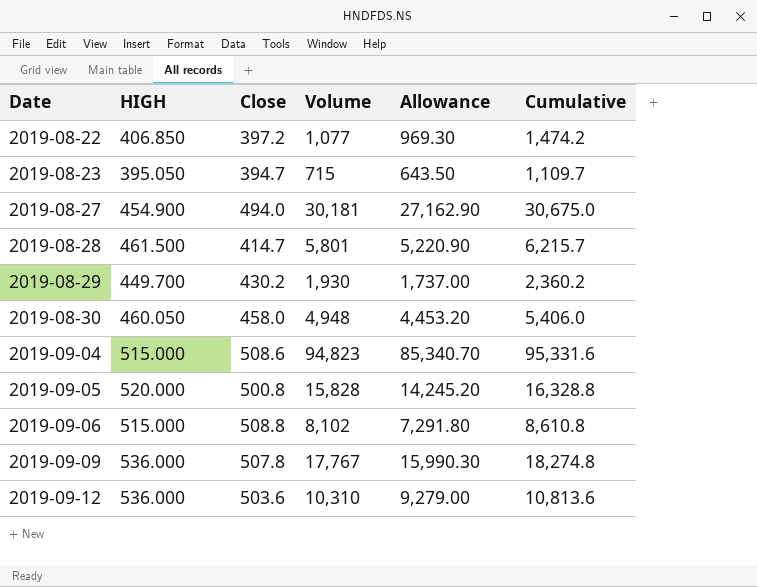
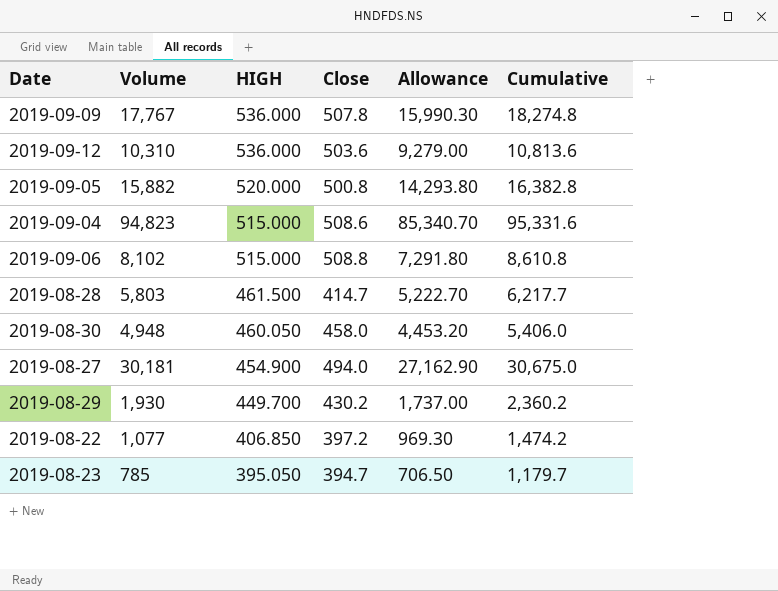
row order: Date ascending -> HIGH descending
column Volume | position: 4 -> 2
2019-09-05 | Volume: 15,828 -> 15,882
2019-09-05 | Allowance: 14,245.20 -> 14,293.80
2019-09-05 | Cumulative: 16,328.8 -> 16,382.8
2019-08-28 | Volume: 5,801 -> 5,803
2019-08-28 | Allowance: 5,220.90 -> 5,222.70
2019-08-28 | Cumulative: 6,215.7 -> 6,217.7
2019-08-23 | Volume: 715 -> 785
2019-08-23 | Allowance: 643.50 -> 706.50
2019-08-23 | Cumulative: 1,109.7 -> 1,179.7

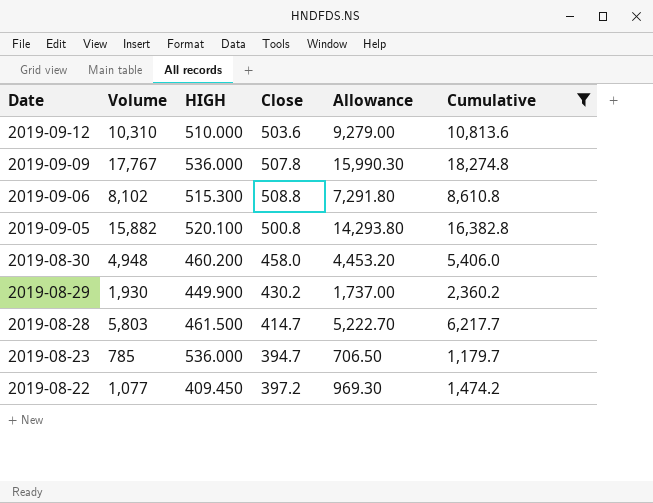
filter: none -> Cumulative <= 18,274.8
row order: HIGH descending -> Date descending
2019-09-12 | HIGH: 536.000 -> 510.000
2019-09-06 | HIGH: 515.000 -> 515.300
2019-09-05 | HIGH: 520.000 -> 520.100
2019-08-30 | HIGH: 460.050 -> 460.200
2019-08-29 | HIGH: 449.700 -> 449.900
2019-08-23 | HIGH: 395.050 -> 536.000
2019-08-22 | HIGH: 406.850 -> 409.450

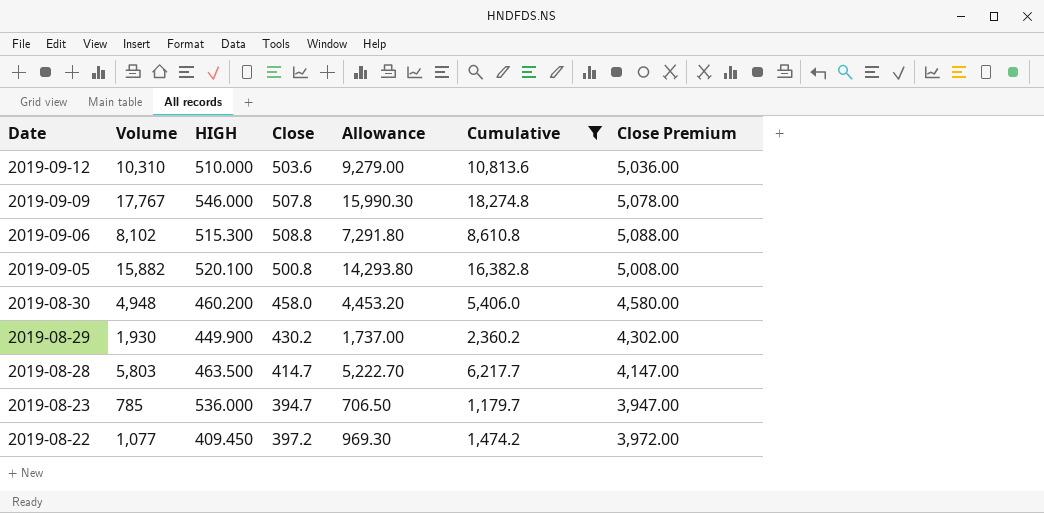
column Close Premium | formula: none -> [Close] * 10
2019-09-09 | HIGH: 536.000 -> 546.000
2019-08-28 | HIGH: 461.500 -> 463.500

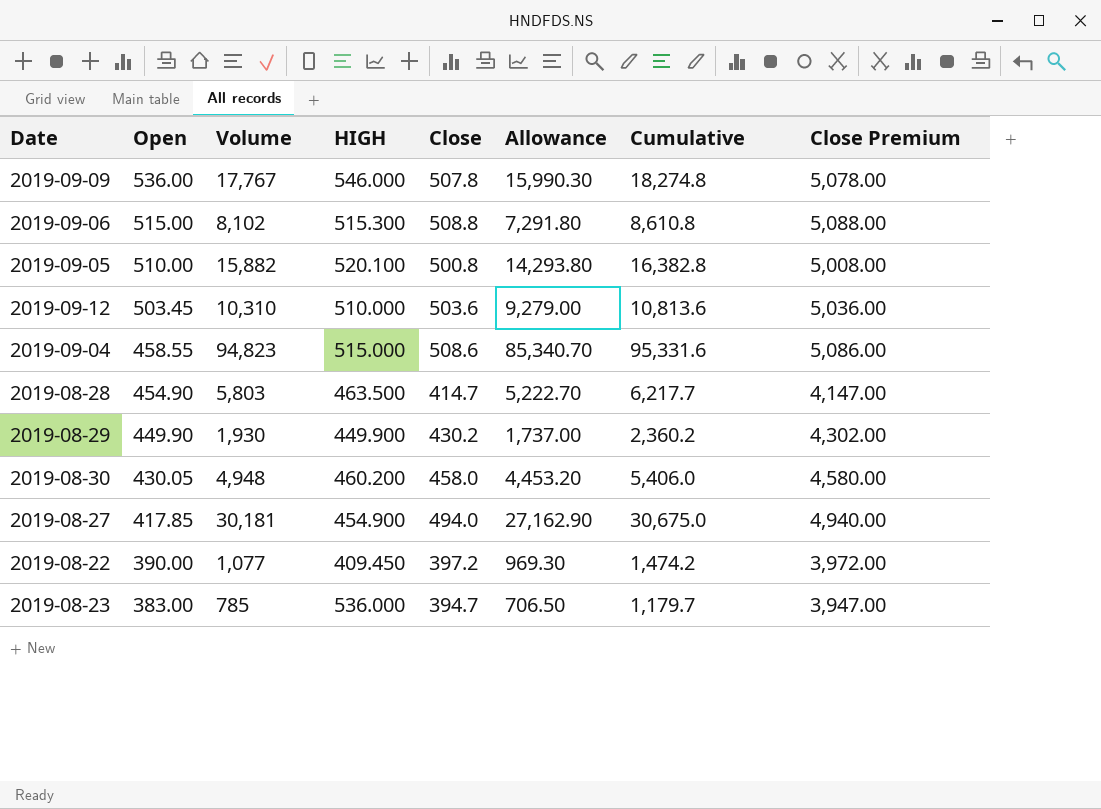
filter: Cumulative <= 18,274.8 -> none
row order: Date descending -> Open descending
column Open | position: none -> 2

